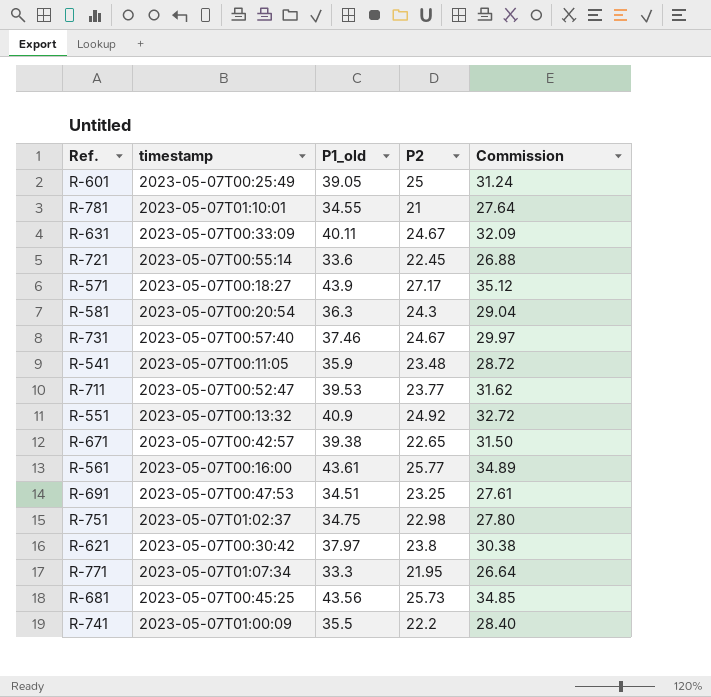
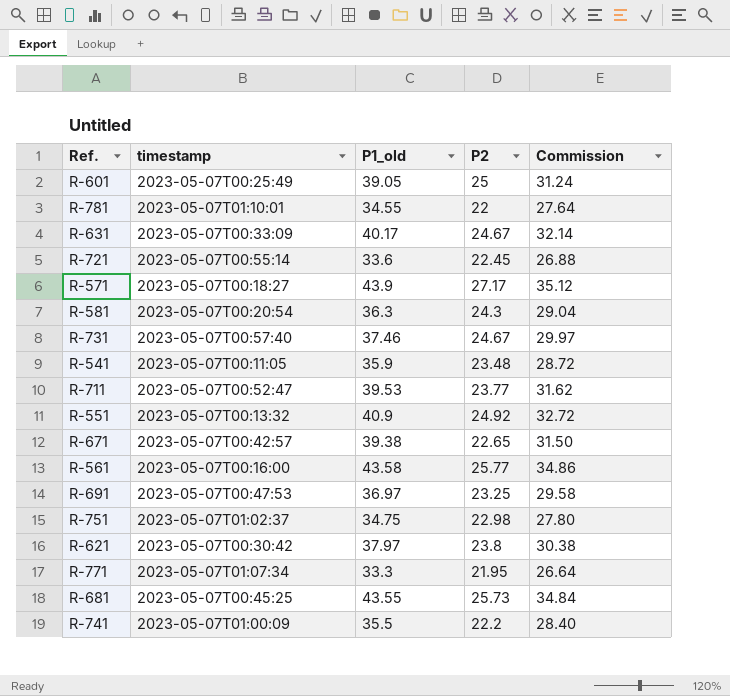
R-781 | P2: 21 -> 22
R-631 | P1_old: 40.11 -> 40.17
R-631 | Commission: 32.09 -> 32.14
R-561 | P1_old: 43.61 -> 43.58
R-561 | Commission: 34.89 -> 34.86
R-691 | P1_old: 34.51 -> 36.97
R-691 | Commission: 27.61 -> 29.58
R-681 | P1_old: 43.56 -> 43.55
R-681 | Commission: 34.85 -> 34.84

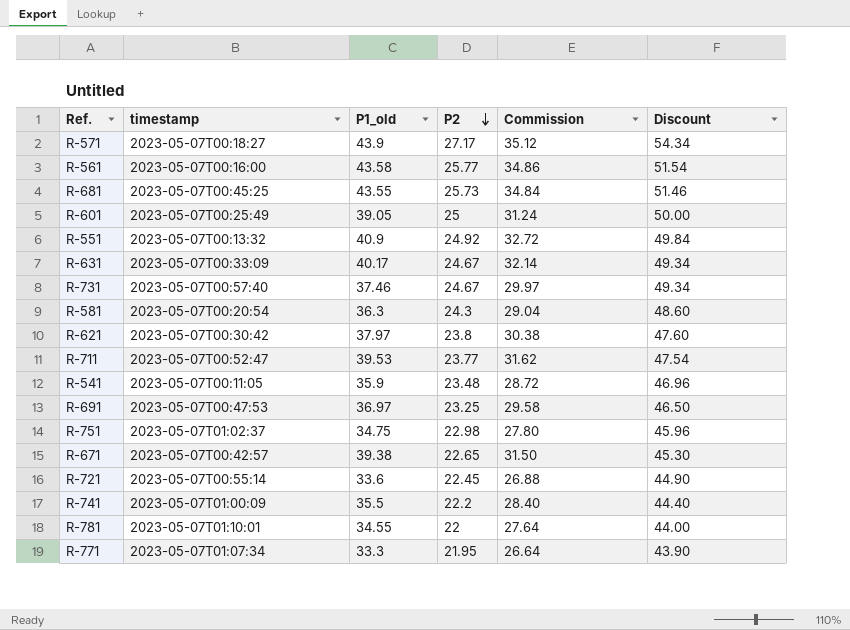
row order: none -> P2 descending
column Discount | formula: none -> [P2] * 2

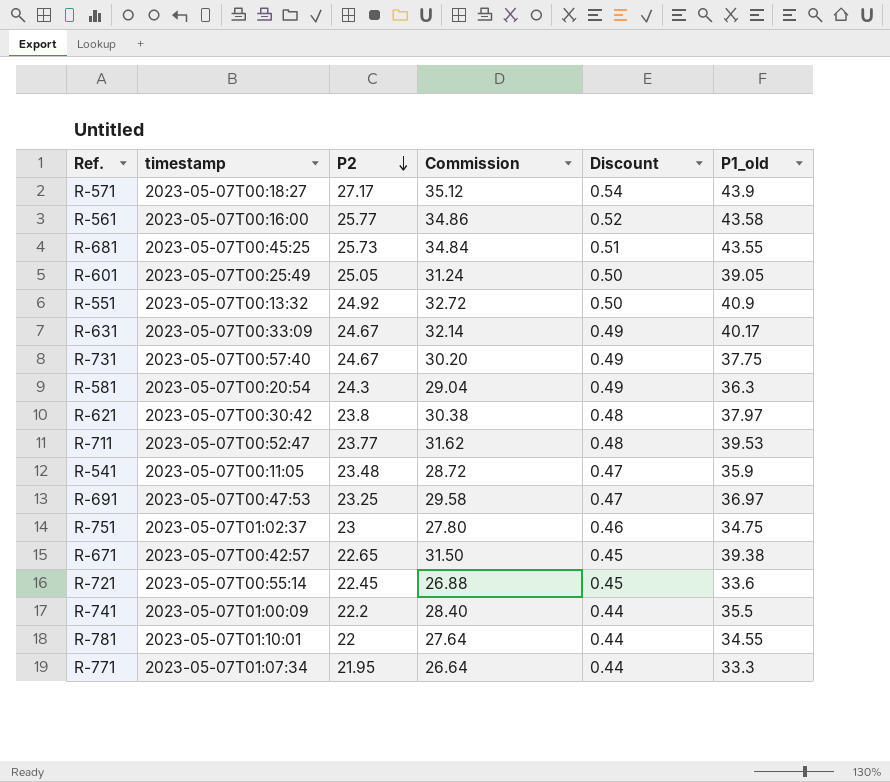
column Discount | formula: [P2] * 2 -> [P2] * 0.02
column P1_old | position: 3 -> 6
R-601 | P2: 25 -> 25.05
R-731 | Commission: 29.97 -> 30.20
R-731 | P1_old: 37.46 -> 37.75
R-751 | P2: 22.98 -> 23

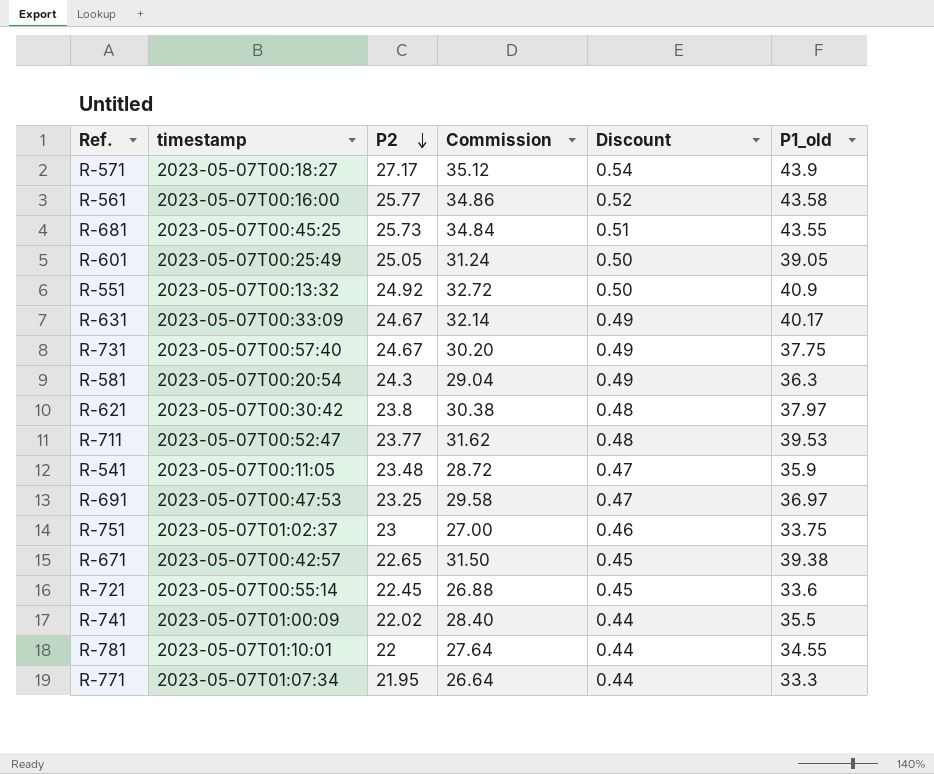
R-751 | Commission: 27.80 -> 27.00
R-751 | P1_old: 34.75 -> 33.75
R-741 | P2: 22.2 -> 22.02

